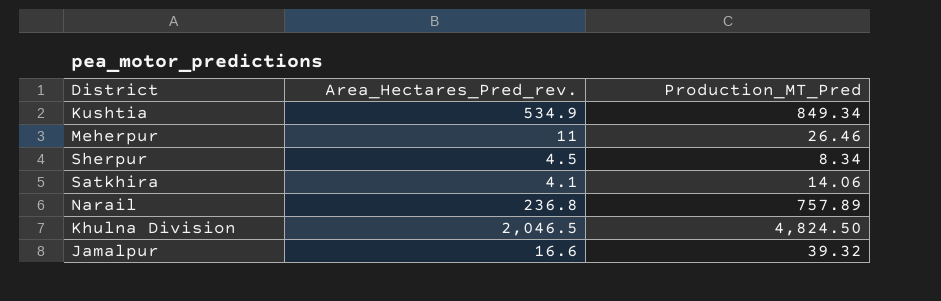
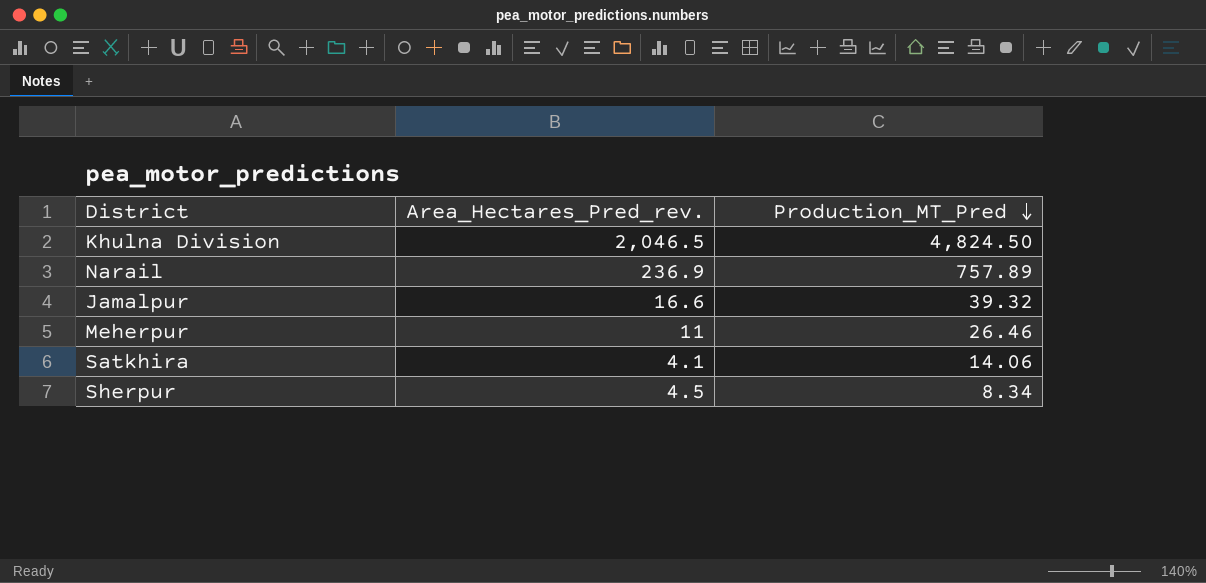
row order: none -> Production_MT_Pred descending
row Kushtia: 534.9 | 849.34 -> none
Narail | Area_Hectares_Pred_rev.: 236.8 -> 236.9

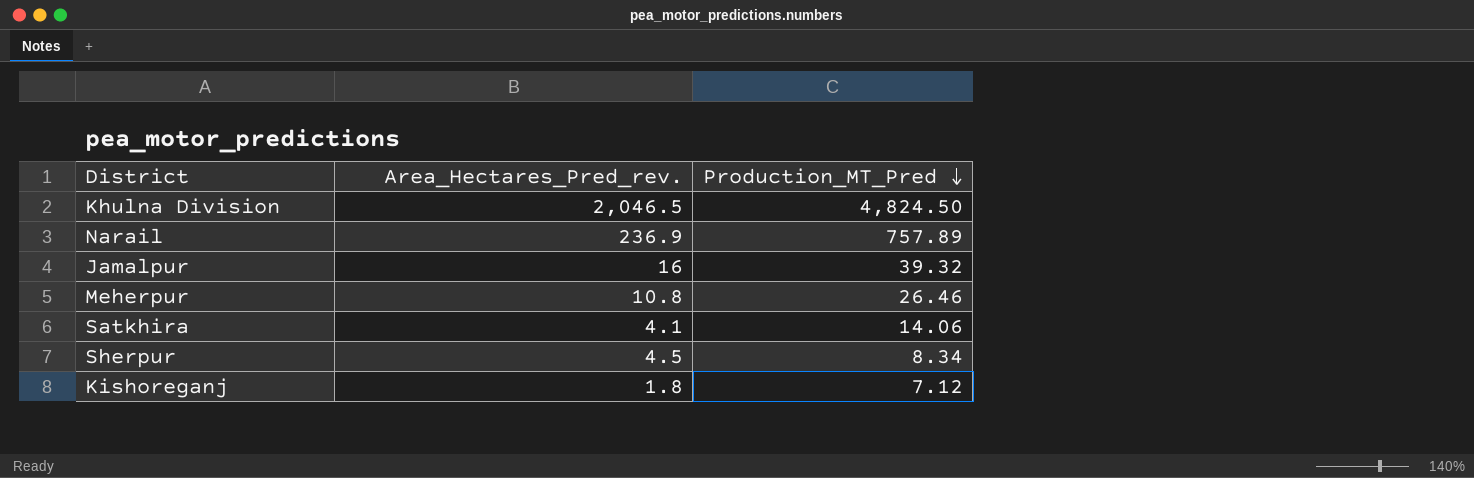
Jamalpur | Area_Hectares_Pred_rev.: 16.6 -> 16
Meherpur | Area_Hectares_Pred_rev.: 11 -> 10.8
row Kishoreganj: none -> 1.8 | 7.12

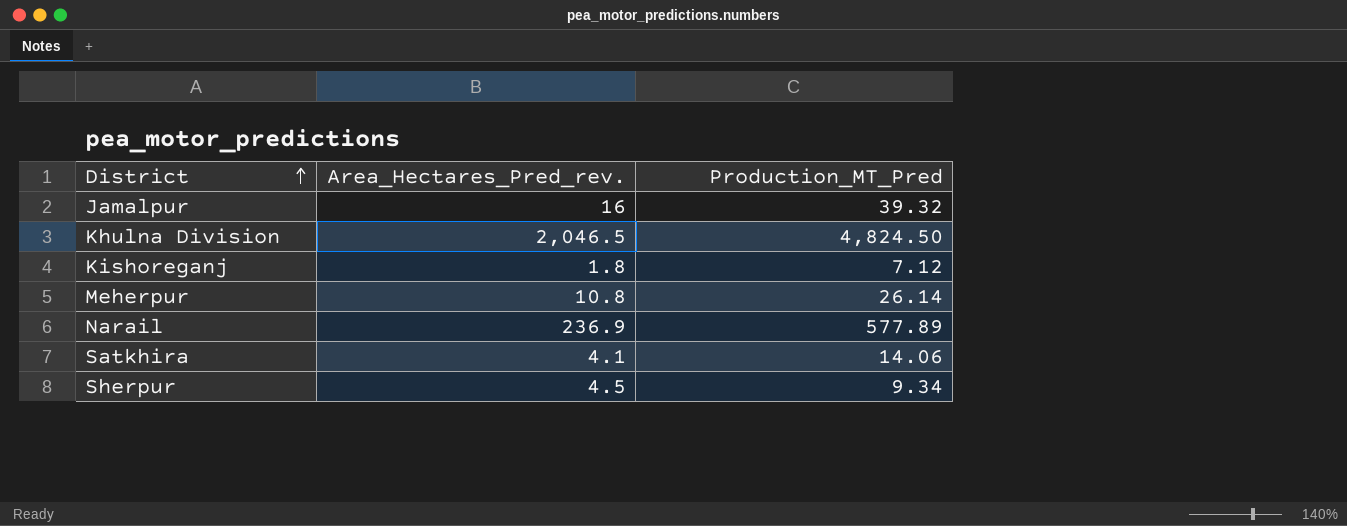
row order: Production_MT_Pred descending -> District ascending
Meherpur | Production_MT_Pred: 26.46 -> 26.14
Narail | Production_MT_Pred: 757.89 -> 577.89
Sherpur | Production_MT_Pred: 8.34 -> 9.34

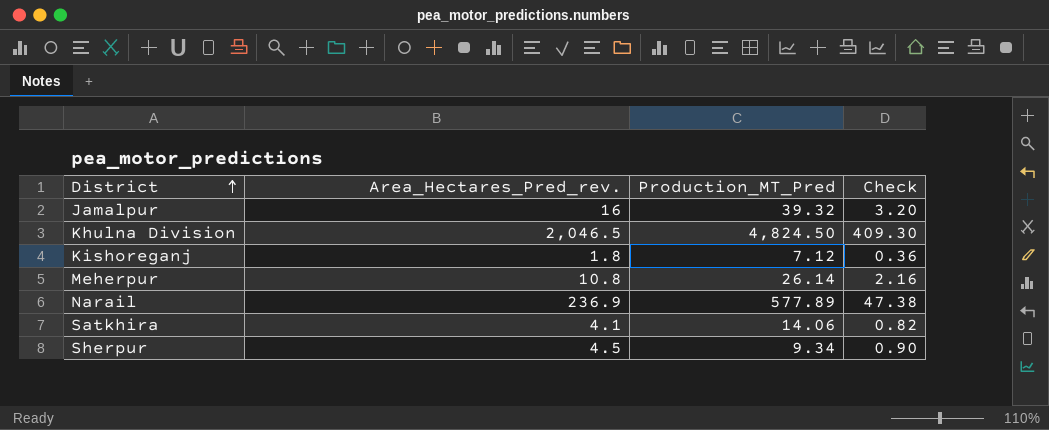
column Check | formula: none -> [Area_Hectares_Pred_rev.] * 0.2

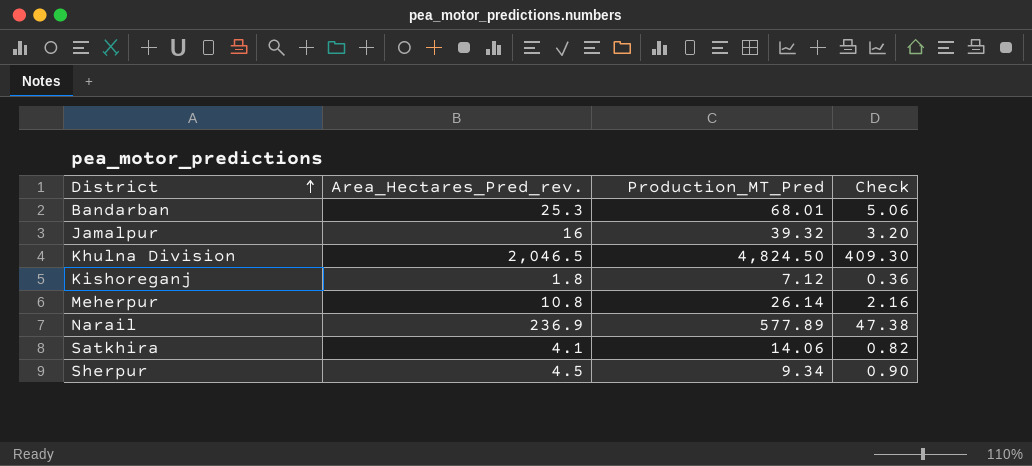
row Bandarban: none -> 25.3 | 68.01 | 5.06

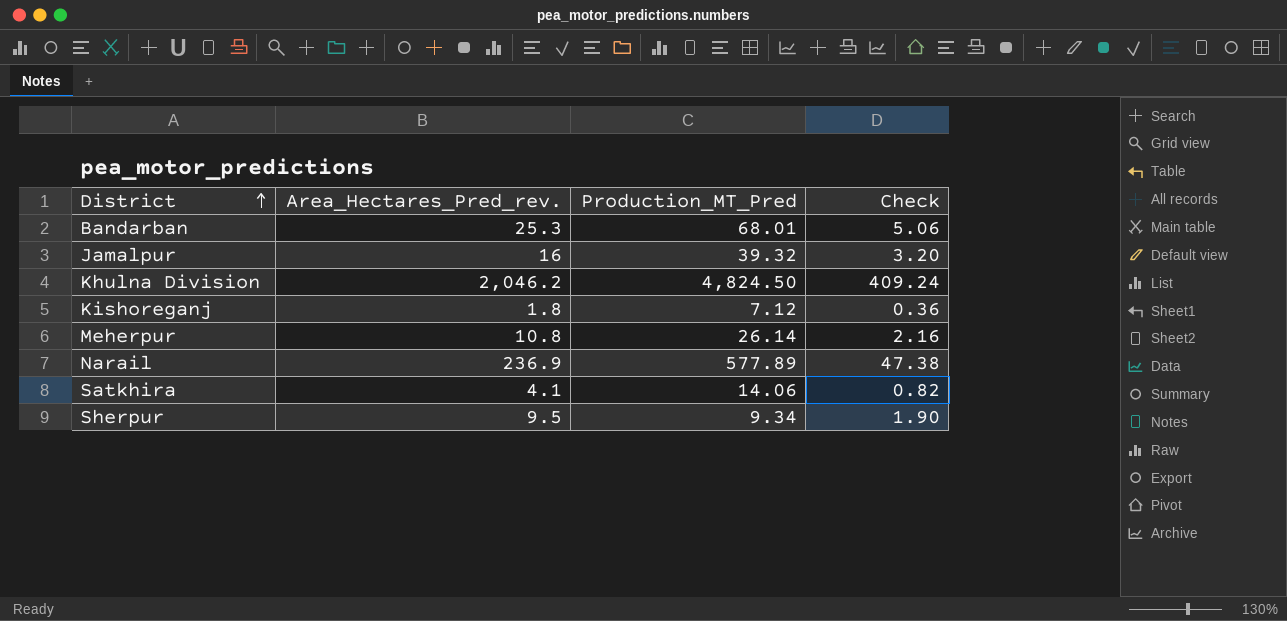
Khulna Division | Area_Hectares_Pred_rev.: 2,046.5 -> 2,046.2
Khulna Division | Check: 409.30 -> 409.24
Sherpur | Area_Hectares_Pred_rev.: 4.5 -> 9.5
Sherpur | Check: 0.90 -> 1.90

